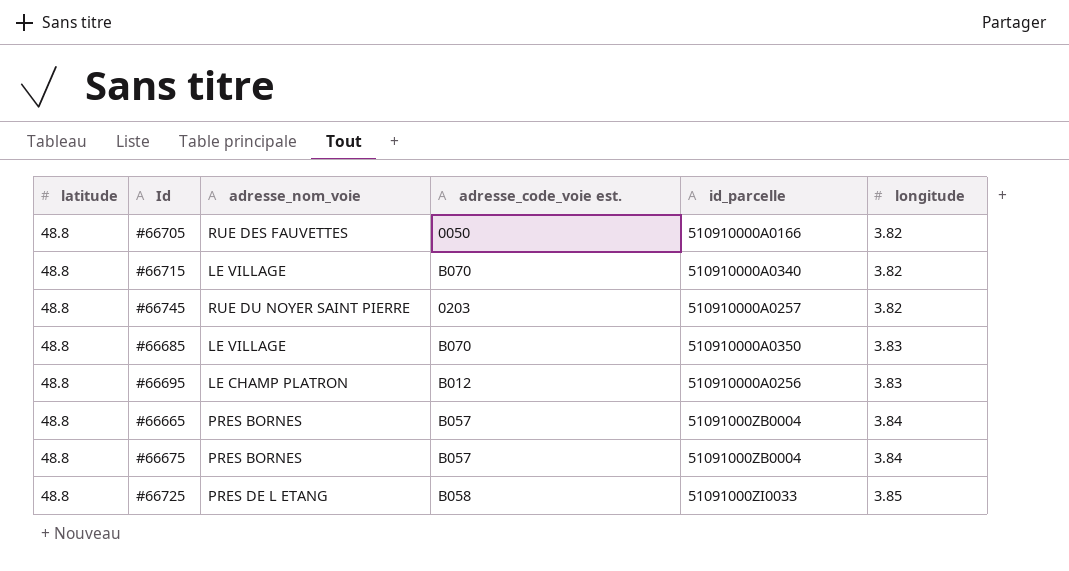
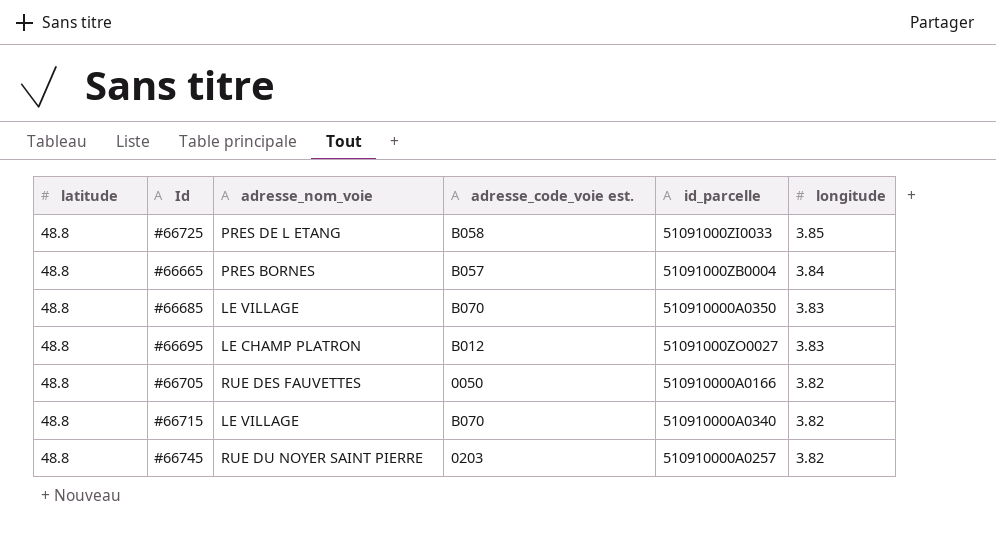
row order: longitude ascending -> longitude descending
row #66675: 48.8 | PRES BORNES | B057 | 51091000ZB0004 | 3.84 -> none
#66695 | id_parcelle: 510910000A0256 -> 51091000ZO0027

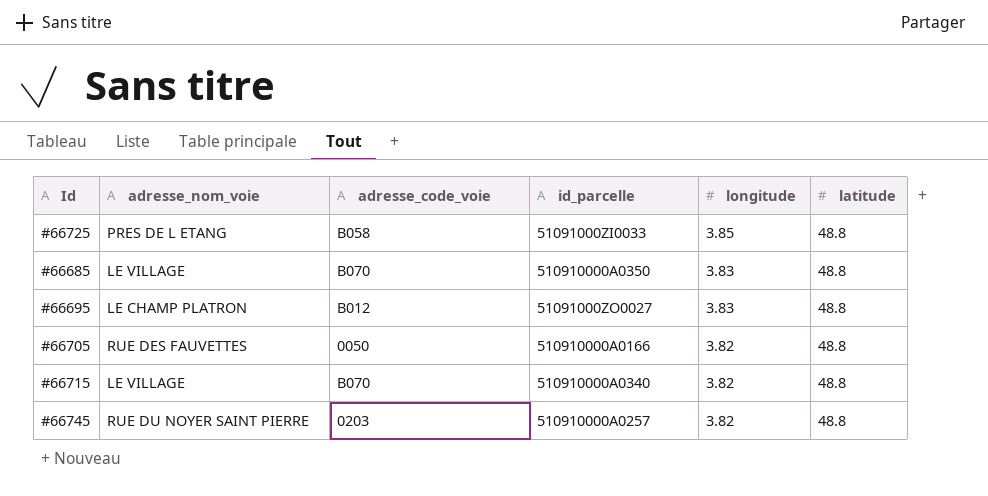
column name: adresse_code_voie est. -> adresse_code_voie
column latitude | position: 1 -> 6
row #66665: 48.8 | PRES BORNES | B057 | 51091000ZB0004 | 3.84 -> none

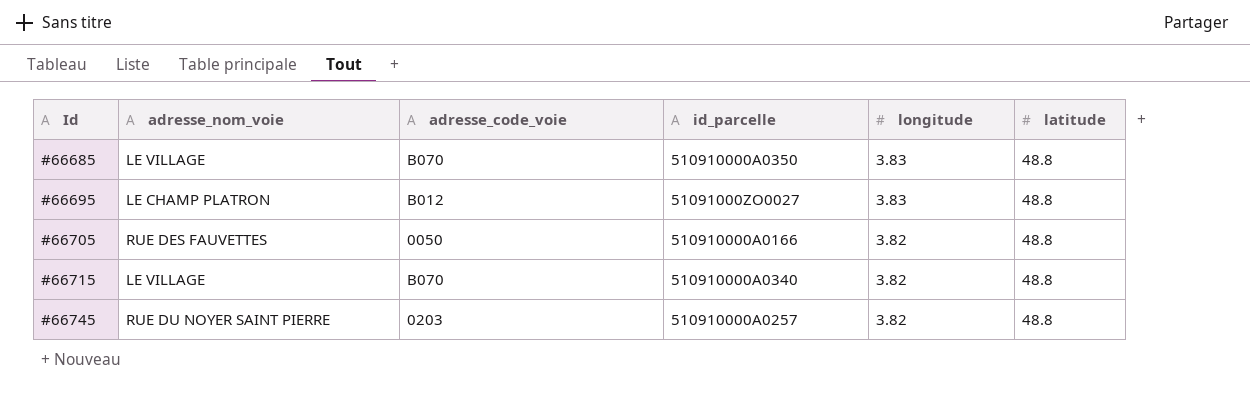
row #66725: PRES DE L ETANG | B058 | 51091000ZI0033 | 3.85 | 48.8 -> none

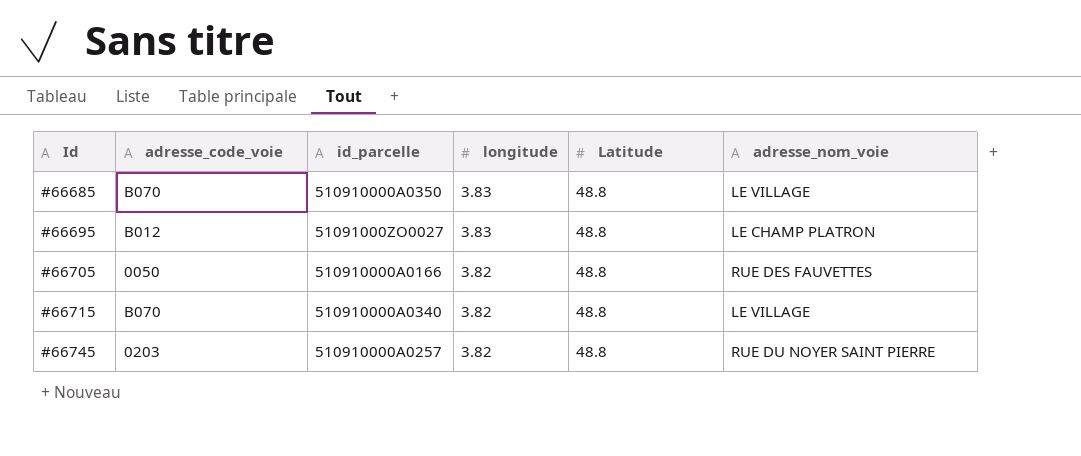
column name: latitude -> Latitude
column adresse_nom_voie | position: 2 -> 6

